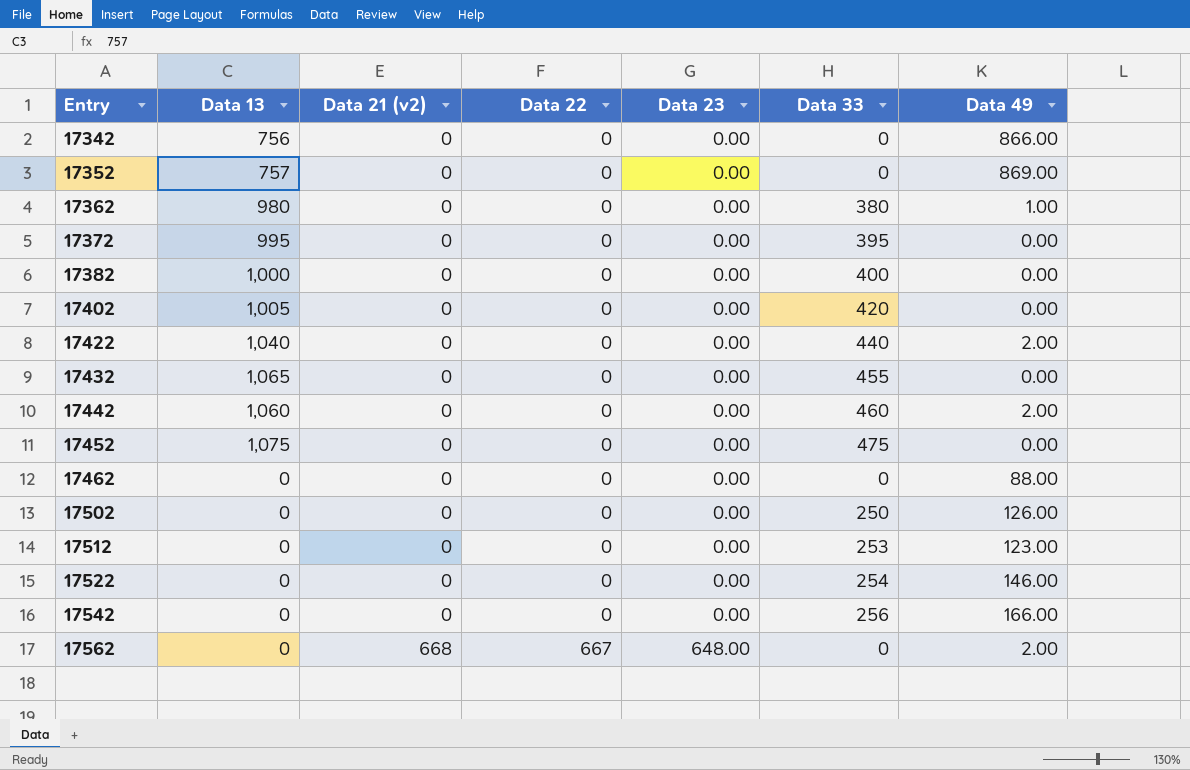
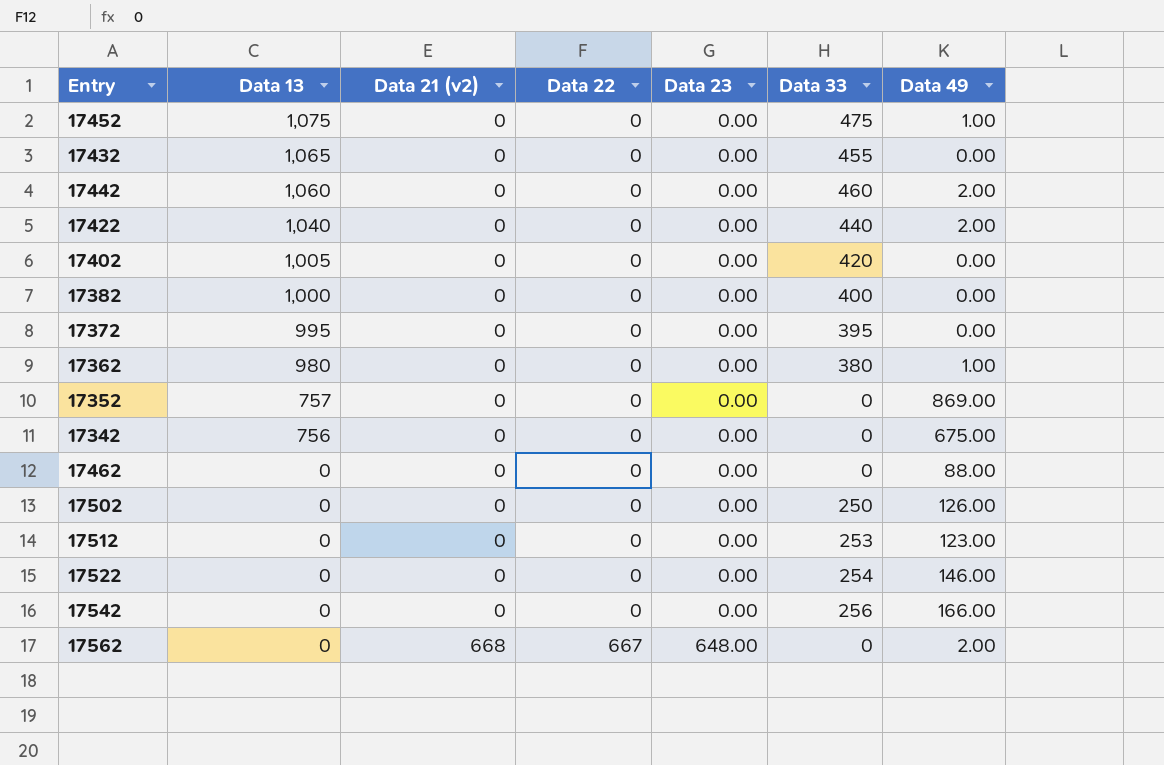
row order: Entry ascending -> Data 13 descending
17452 | Data 49: 0.00 -> 1.00
17342 | Data 49: 866.00 -> 675.00

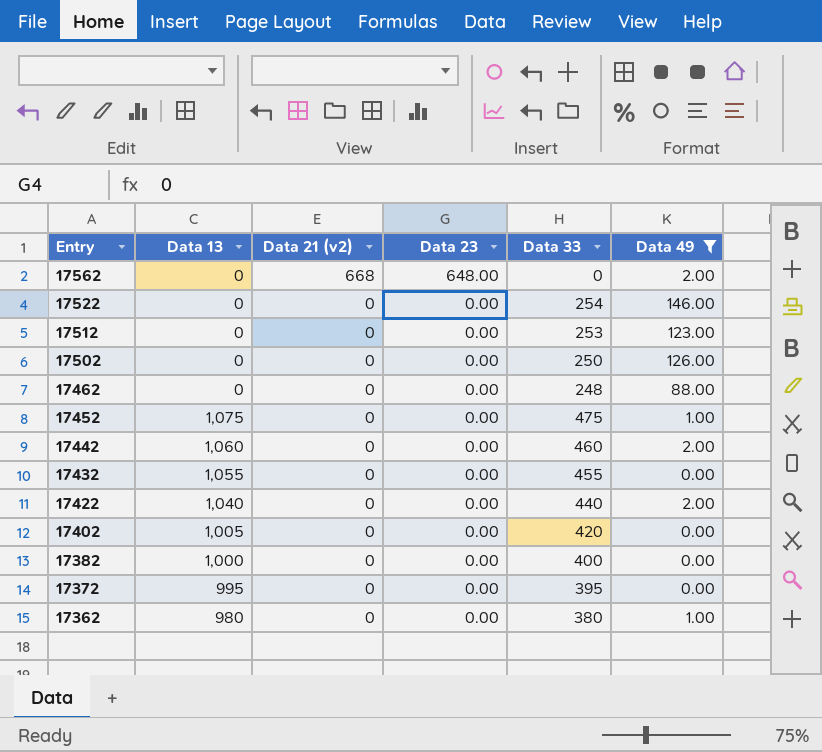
filter: none -> Data 49 <= 146.00
row order: Data 13 descending -> Entry descending
column Data 22 | position: 4 -> none
17462 | Data 33: 0 -> 248
17432 | Data 13: 1,065 -> 1,055

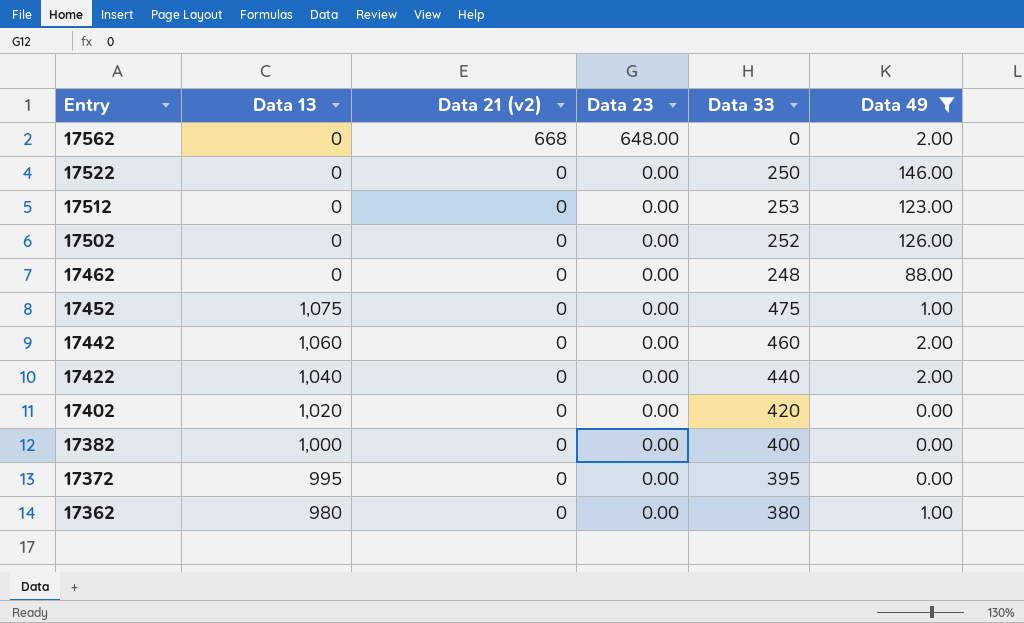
row 17432: 1,055 | 0 | 0.00 | 455 | 0.00 -> none
17522 | Data 33: 254 -> 250
17502 | Data 33: 250 -> 252
17402 | Data 13: 1,005 -> 1,020

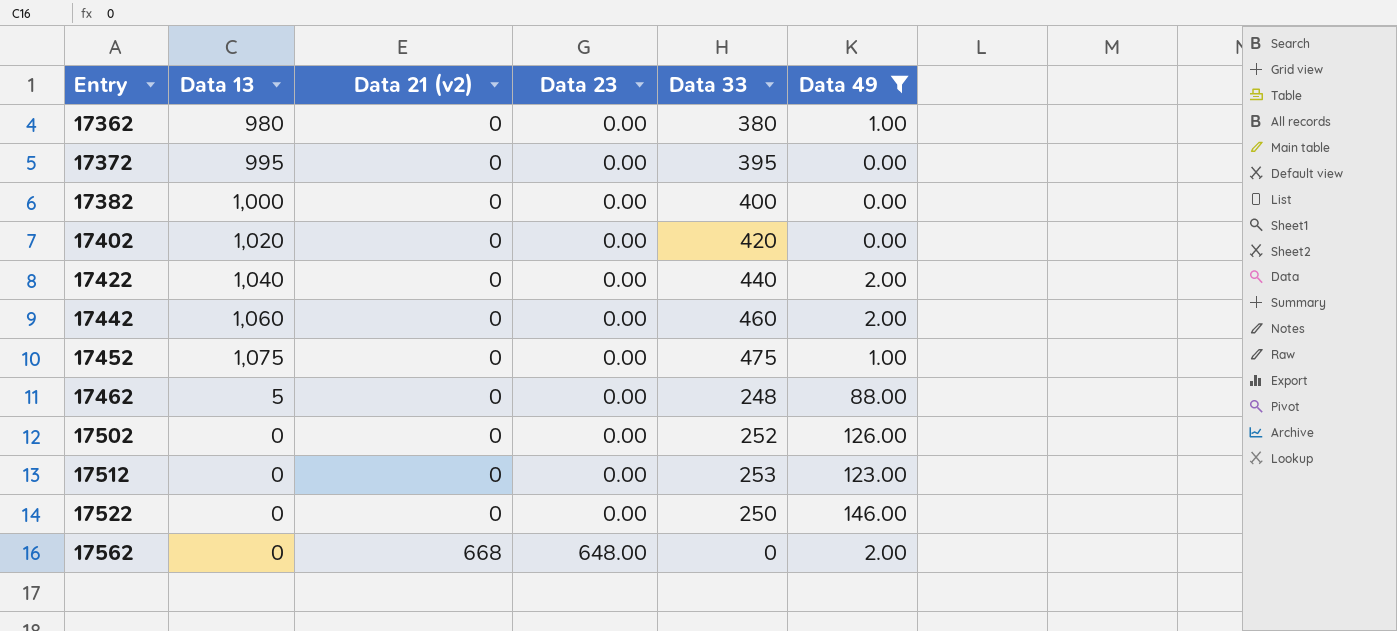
row order: Entry descending -> Entry ascending
17462 | Data 13: 0 -> 5

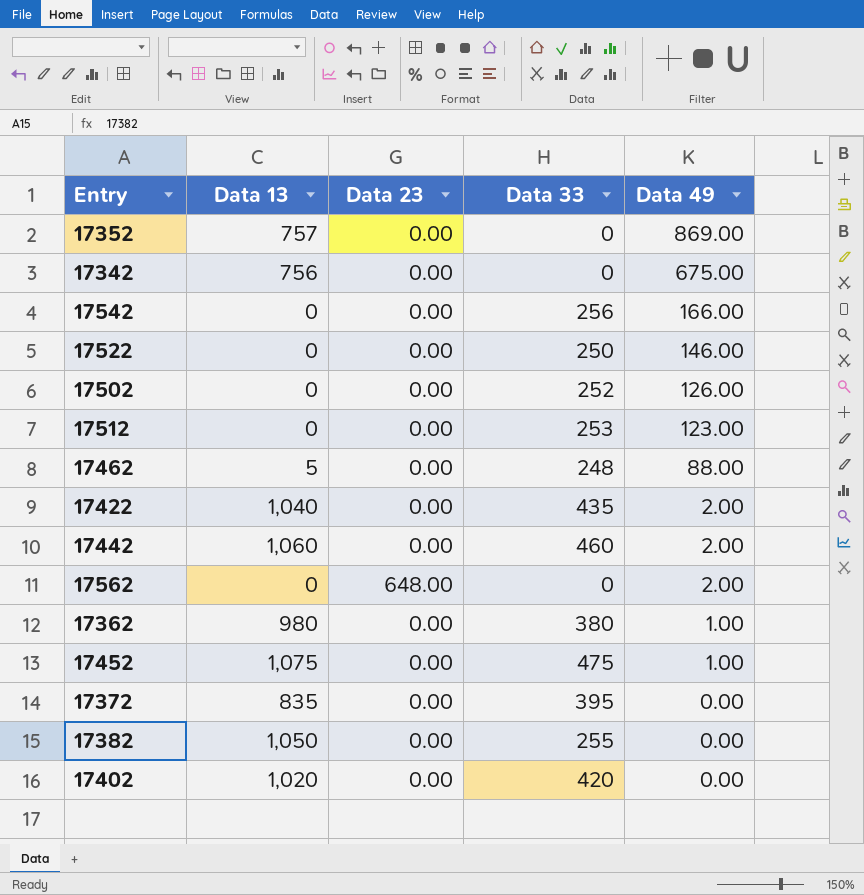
filter: Data 49 <= 146.00 -> none
row order: Entry ascending -> Data 49 descending
column Data 21 (v2) | position: 3 -> none
17422 | Data 33: 440 -> 435
17372 | Data 13: 995 -> 835
17382 | Data 13: 1,000 -> 1,050
17382 | Data 33: 400 -> 255

